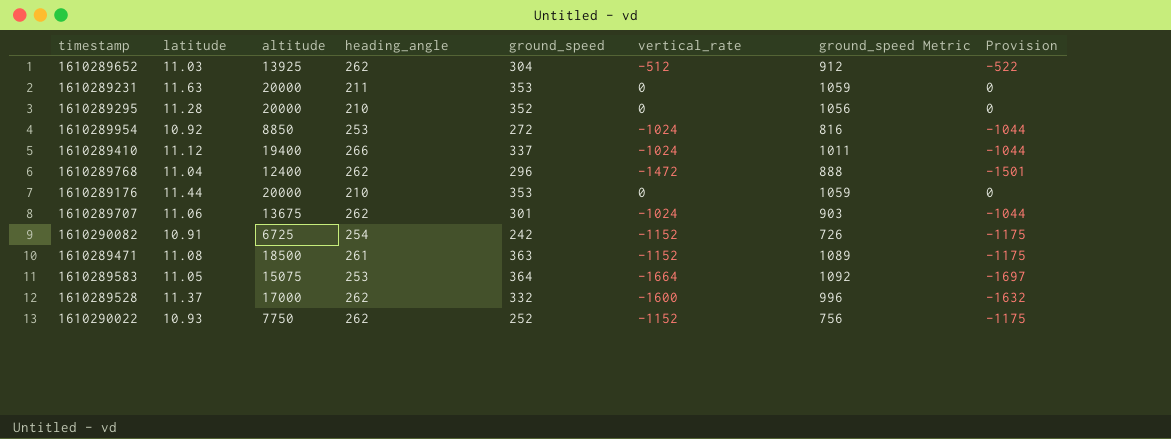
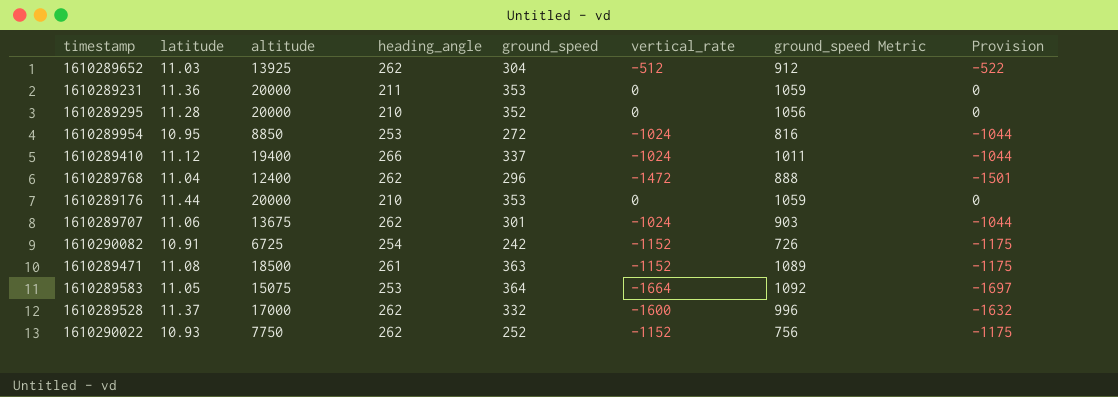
1610289231 | latitude: 11.63 -> 11.36
1610289954 | latitude: 10.92 -> 10.95

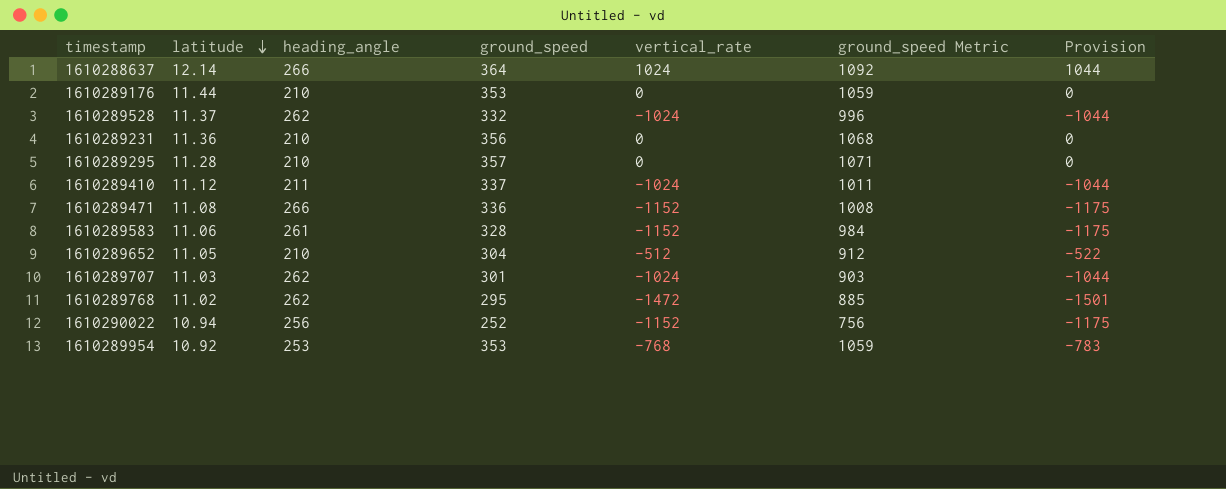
row order: none -> latitude descending
column altitude | position: 3 -> none
row 1610290082: 10.91 | 6725 | 254 | 242 | -1152 | 726 | -1175 -> none
row 1610288637: none -> 12.14 | 266 | 364 | 1024 | 1092 | 1044
1610289528 | vertical_rate: -1600 -> -1024
1610289528 | Provision: -1632 -> -1044
1610289231 | heading_angle: 211 -> 210
1610289231 | ground_speed: 353 -> 356
1610289231 | ground_speed Metric: 1059 -> 1068
1610289295 | ground_speed: 352 -> 357
1610289295 | ground_speed Metric: 1056 -> 1071
1610289410 | heading_angle: 266 -> 211
1610289471 | heading_angle: 261 -> 266
1610289471 | ground_speed: 363 -> 336
1610289471 | ground_speed Metric: 1089 -> 1008
1610289583 | latitude: 11.05 -> 11.06
1610289583 | heading_angle: 253 -> 261
1610289583 | ground_speed: 364 -> 328
1610289583 | vertical_rate: -1664 -> -1152
1610289583 | ground_speed Metric: 1092 -> 984
1610289583 | Provision: -1697 -> -1175
1610289652 | latitude: 11.03 -> 11.05
1610289652 | heading_angle: 262 -> 210
1610289707 | latitude: 11.06 -> 11.03
1610289768 | latitude: 11.04 -> 11.02
1610289768 | ground_speed: 296 -> 295
1610289768 | ground_speed Metric: 888 -> 885
1610290022 | latitude: 10.93 -> 10.94
1610290022 | heading_angle: 262 -> 256
1610289954 | latitude: 10.95 -> 10.92
1610289954 | ground_speed: 272 -> 353
1610289954 | vertical_rate: -1024 -> -768
1610289954 | ground_speed Metric: 816 -> 1059
1610289954 | Provision: -1044 -> -783

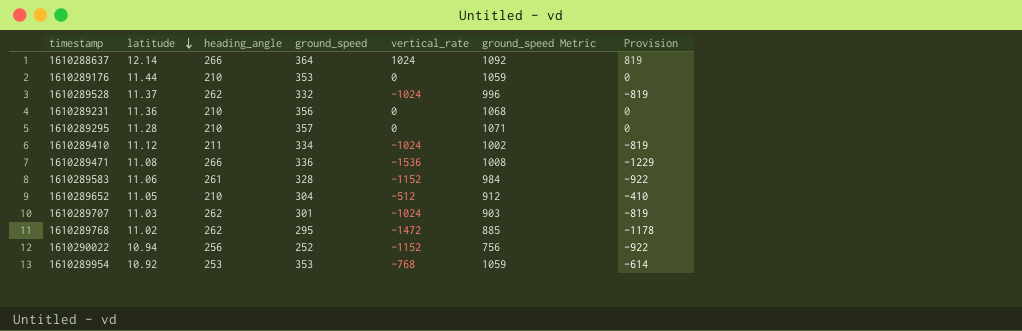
column Provision | formula: [vertical_rate] * 1.02 -> [vertical_rate] * 0.8
1610289410 | ground_speed: 337 -> 334
1610289410 | ground_speed Metric: 1011 -> 1002
1610289471 | vertical_rate: -1152 -> -1536

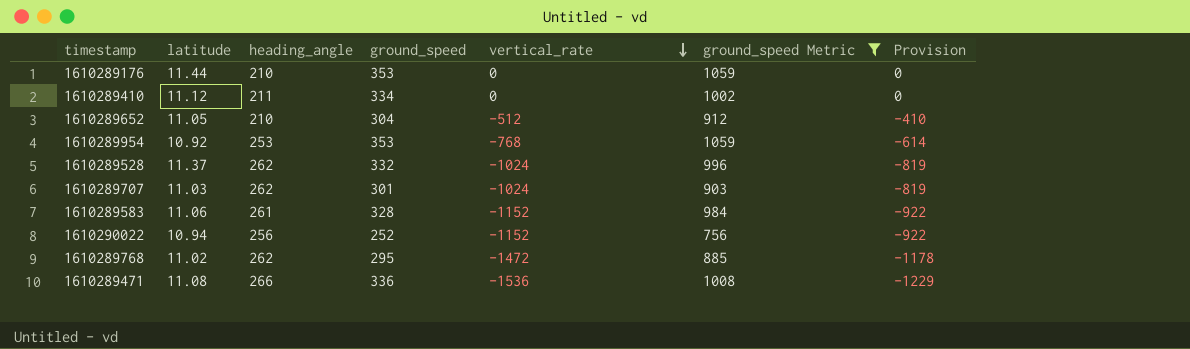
filter: none -> ground_speed Metric <= 1059
row order: latitude descending -> vertical_rate descending
1610289410 | vertical_rate: -1024 -> 0
1610289410 | Provision: -819 -> 0

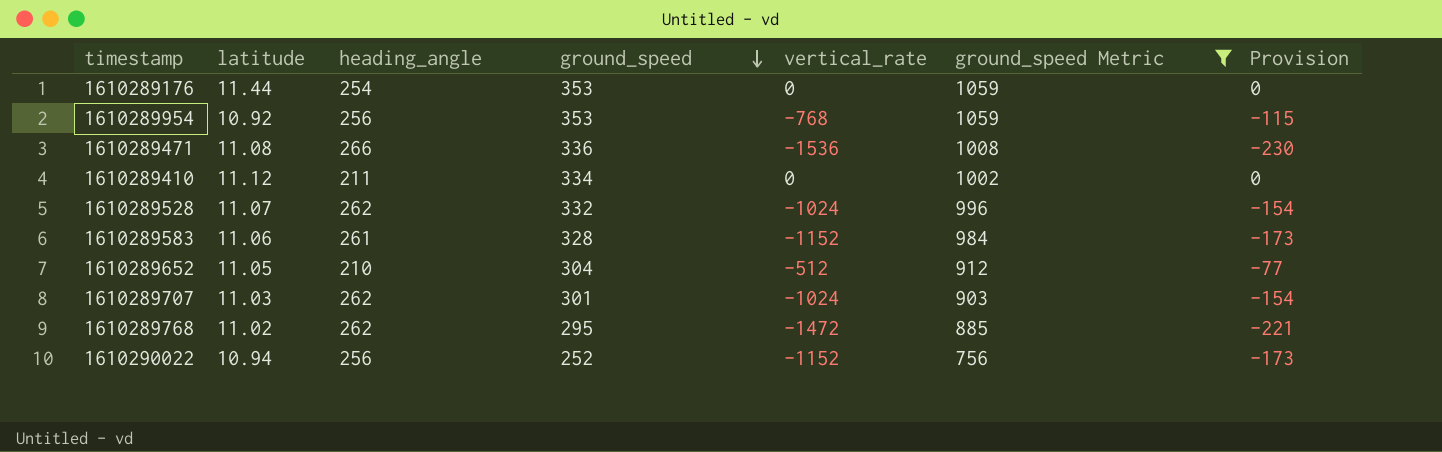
row order: vertical_rate descending -> ground_speed descending
column Provision | formula: [vertical_rate] * 0.8 -> [vertical_rate] * 0.15
1610289176 | heading_angle: 210 -> 254
1610289954 | heading_angle: 253 -> 256
1610289528 | latitude: 11.37 -> 11.07

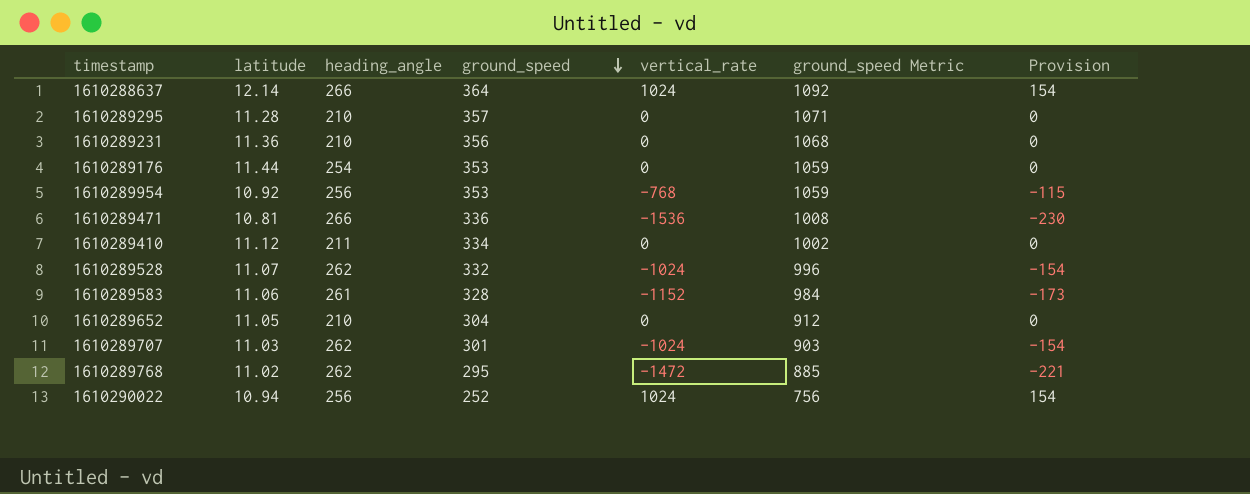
filter: ground_speed Metric <= 1059 -> none
1610289471 | latitude: 11.08 -> 10.81
1610289652 | vertical_rate: -512 -> 0
1610289652 | Provision: -77 -> 0
1610290022 | vertical_rate: -1152 -> 1024
1610290022 | Provision: -173 -> 154

